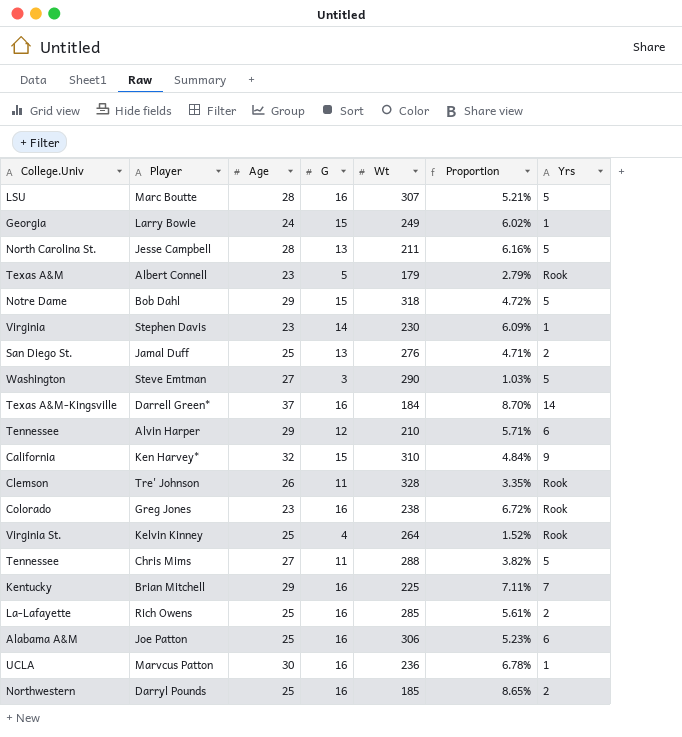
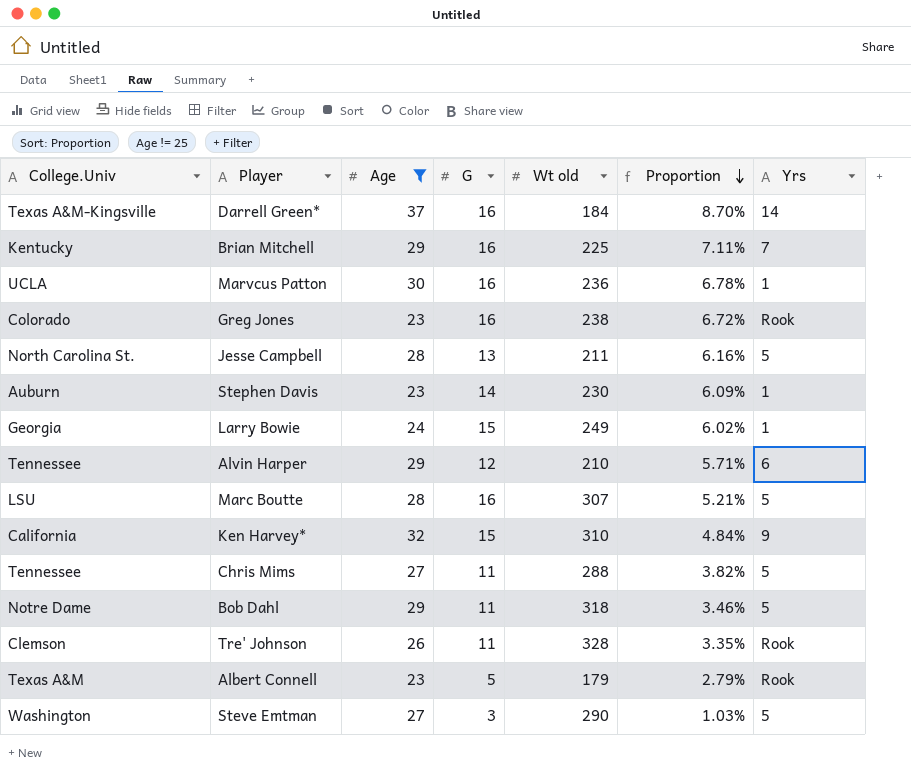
filter: none -> Age != 25
row order: none -> Proportion descending
column name: Wt -> Wt old
Stephen Davis | College.Univ: Virginia -> Auburn
Bob Dahl | G: 15 -> 11
Bob Dahl | Proportion: 4.72% -> 3.46%

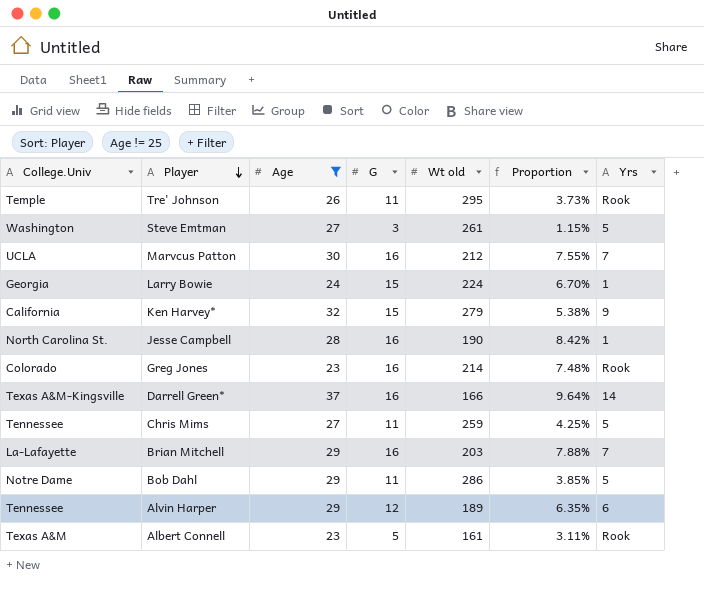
row order: Proportion descending -> Player descending
row Stephen Davis: Auburn | 23 | 14 | 230 | 6.09% | 1 -> none
row Marc Boutte: LSU | 28 | 16 | 307 | 5.21% | 5 -> none
Tre' Johnson | College.Univ: Clemson -> Temple
Tre' Johnson | Wt old: 328 -> 295
Tre' Johnson | Proportion: 3.35% -> 3.73%
Steve Emtman | Wt old: 290 -> 261
Steve Emtman | Proportion: 1.03% -> 1.15%
Marvcus Patton | Wt old: 236 -> 212
Marvcus Patton | Proportion: 6.78% -> 7.55%
Marvcus Patton | Yrs: 1 -> 7
Larry Bowie | Wt old: 249 -> 224
Larry Bowie | Proportion: 6.02% -> 6.70%
Ken Harvey* | Wt old: 310 -> 279
Ken Harvey* | Proportion: 4.84% -> 5.38%
Jesse Campbell | G: 13 -> 16
Jesse Campbell | Wt old: 211 -> 190
Jesse Campbell | Proportion: 6.16% -> 8.42%
Jesse Campbell | Yrs: 5 -> 1
Greg Jones | Wt old: 238 -> 214
Greg Jones | Proportion: 6.72% -> 7.48%
Darrell Green* | Wt old: 184 -> 166
Darrell Green* | Proportion: 8.70% -> 9.64%
Chris Mims | Wt old: 288 -> 259
Chris Mims | Proportion: 3.82% -> 4.25%
Brian Mitchell | College.Univ: Kentucky -> La-Lafayette
Brian Mitchell | Wt old: 225 -> 203
Brian Mitchell | Proportion: 7.11% -> 7.88%
Bob Dahl | Wt old: 318 -> 286
Bob Dahl | Proportion: 3.46% -> 3.85%
Alvin Harper | Wt old: 210 -> 189
Alvin Harper | Proportion: 5.71% -> 6.35%
Albert Connell | Wt old: 179 -> 161
Albert Connell | Proportion: 2.79% -> 3.11%

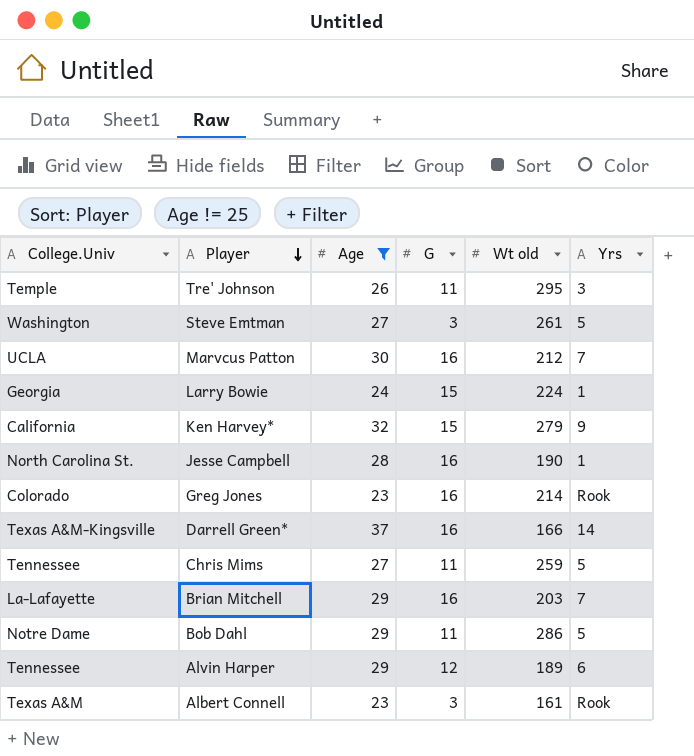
column Proportion | formula: [G] / [Wt old] -> none
Tre' Johnson | Yrs: Rook -> 3
Albert Connell | G: 5 -> 3

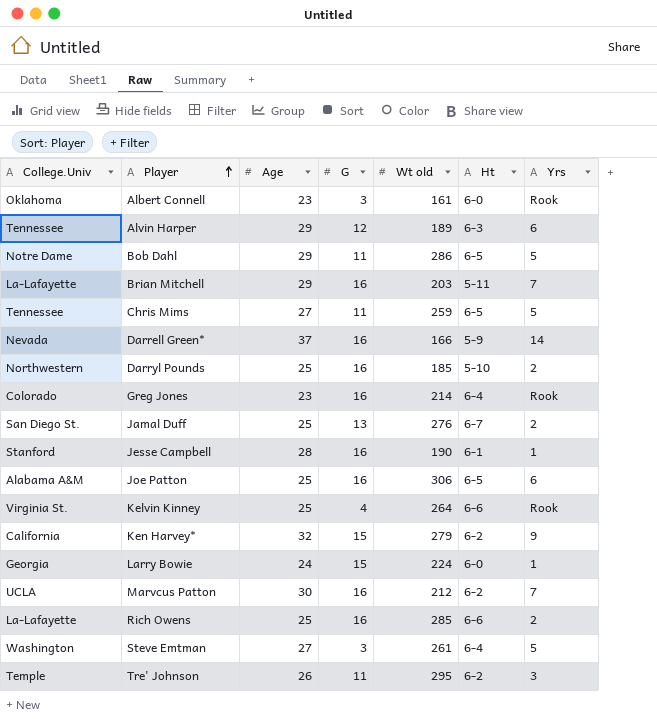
filter: Age != 25 -> none
row order: Player descending -> Player ascending
column Ht | position: none -> 6
Albert Connell | College.Univ: Texas A&M -> Oklahoma
Darrell Green* | College.Univ: Texas A&M-Kingsville -> Nevada
Jesse Campbell | College.Univ: North Carolina St. -> Stanford

